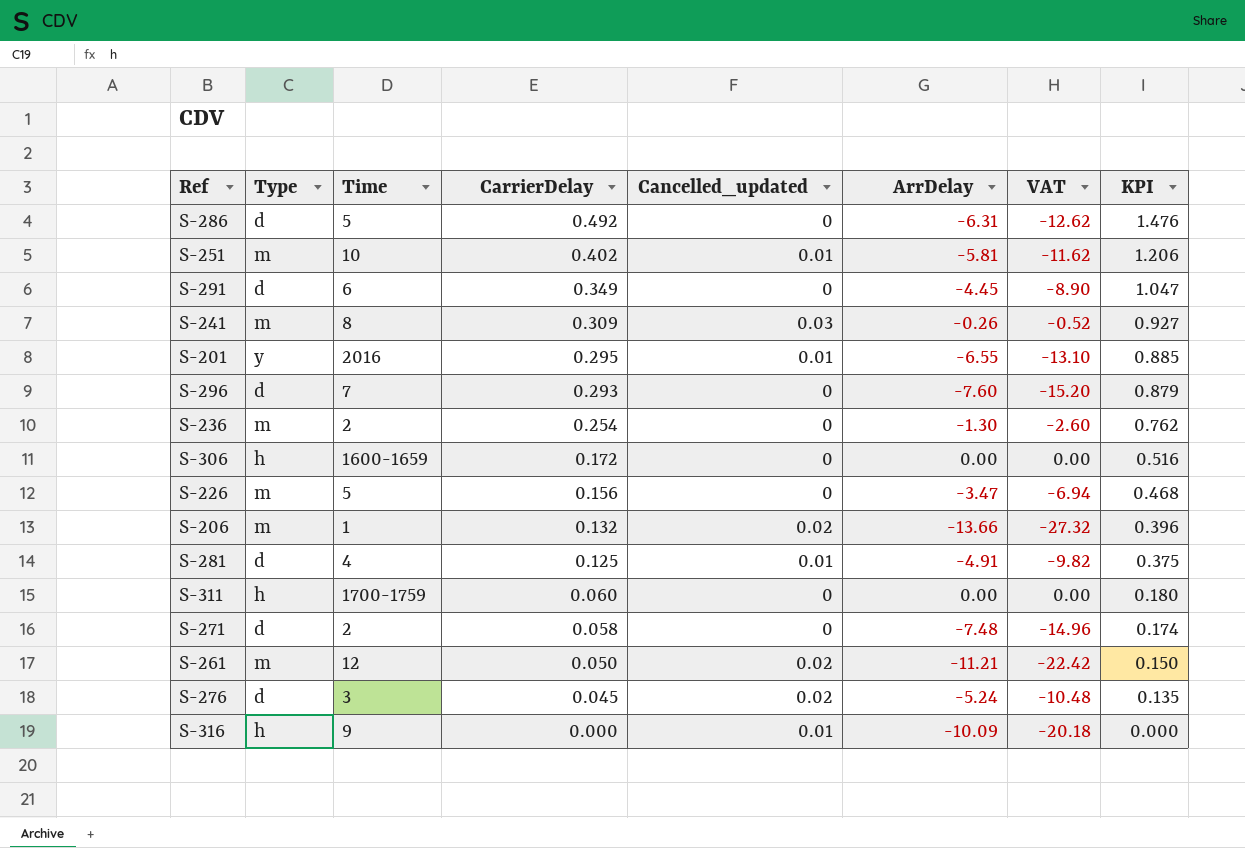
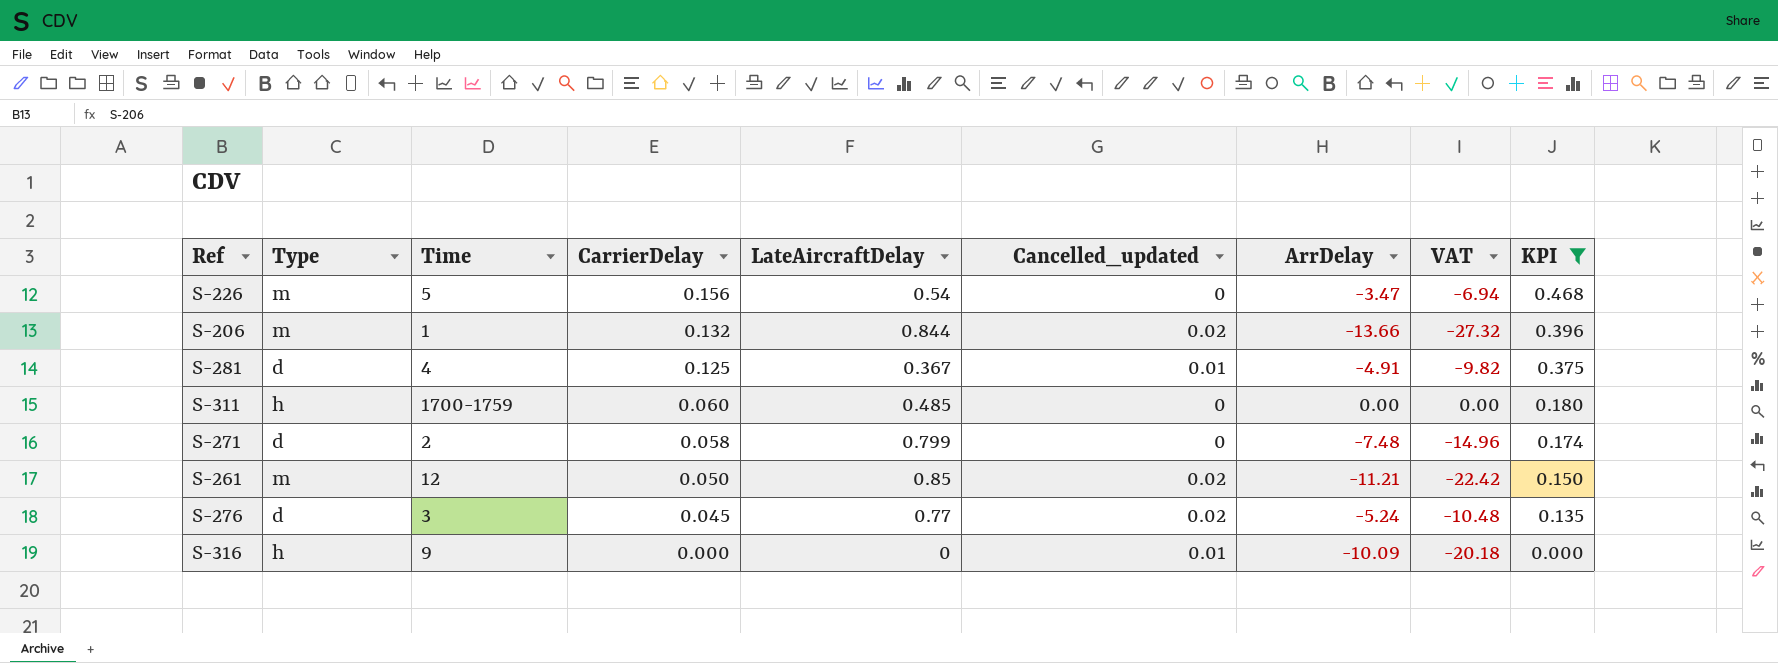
filter: none -> KPI <= 0.468
column LateAircraftDelay | position: none -> 5

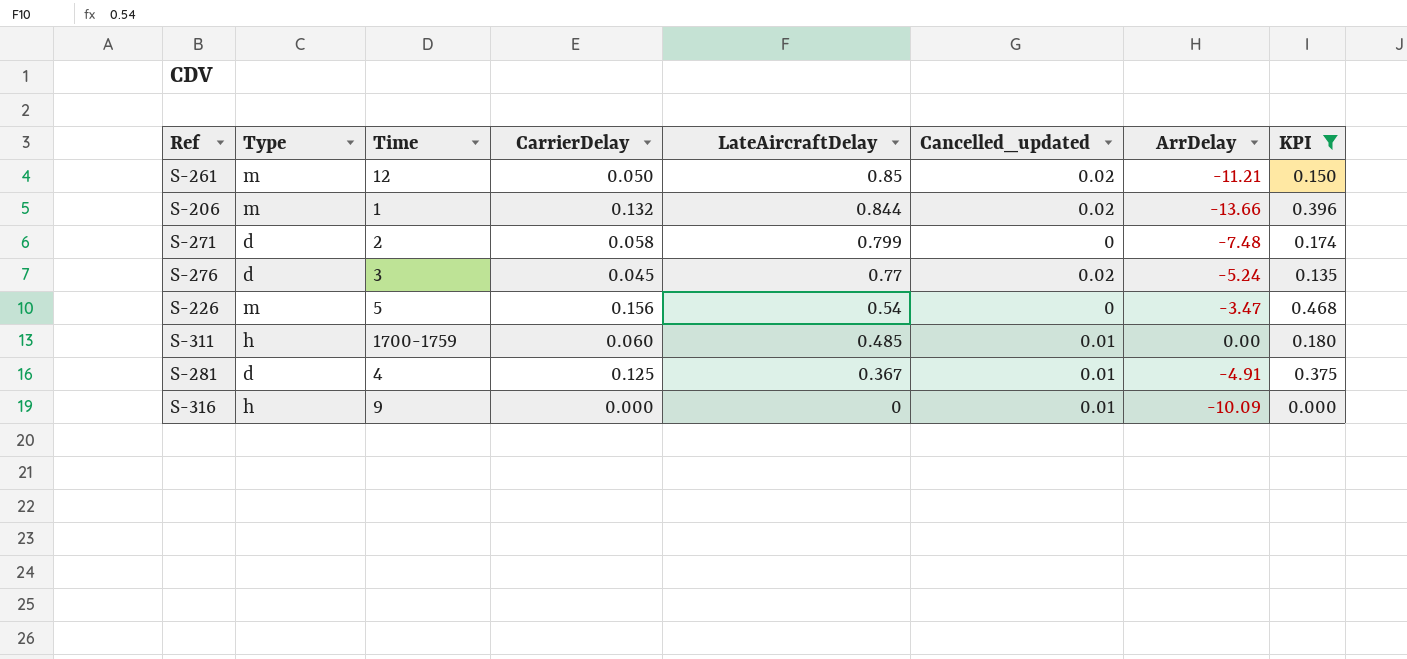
row order: CarrierDelay descending -> LateAircraftDelay descending
column VAT | formula: [ArrDelay] * 2 -> none
S-311 | Cancelled_updated: 0 -> 0.01

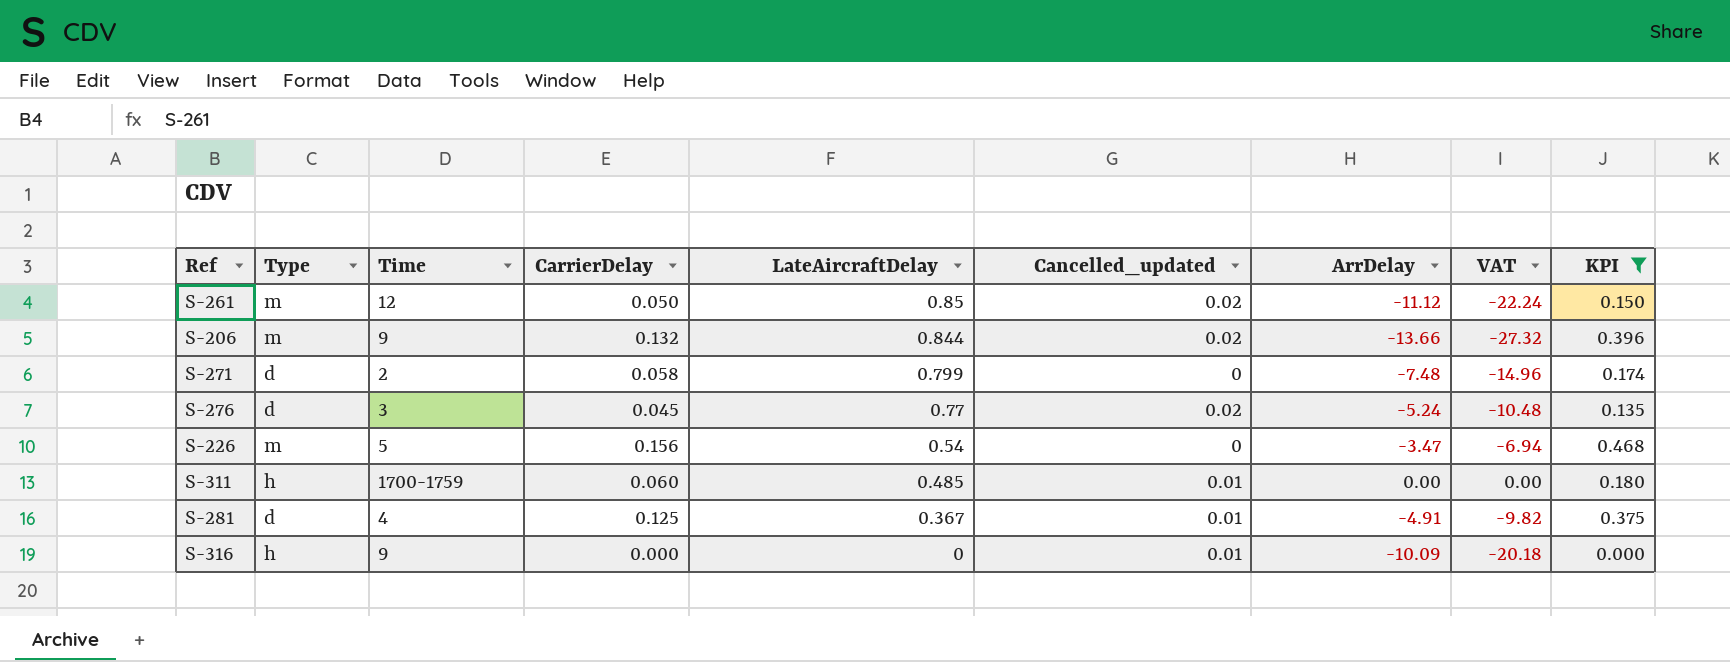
column VAT | formula: none -> [ArrDelay] * 2
S-261 | ArrDelay: -11.21 -> -11.12
S-206 | Time: 1 -> 9

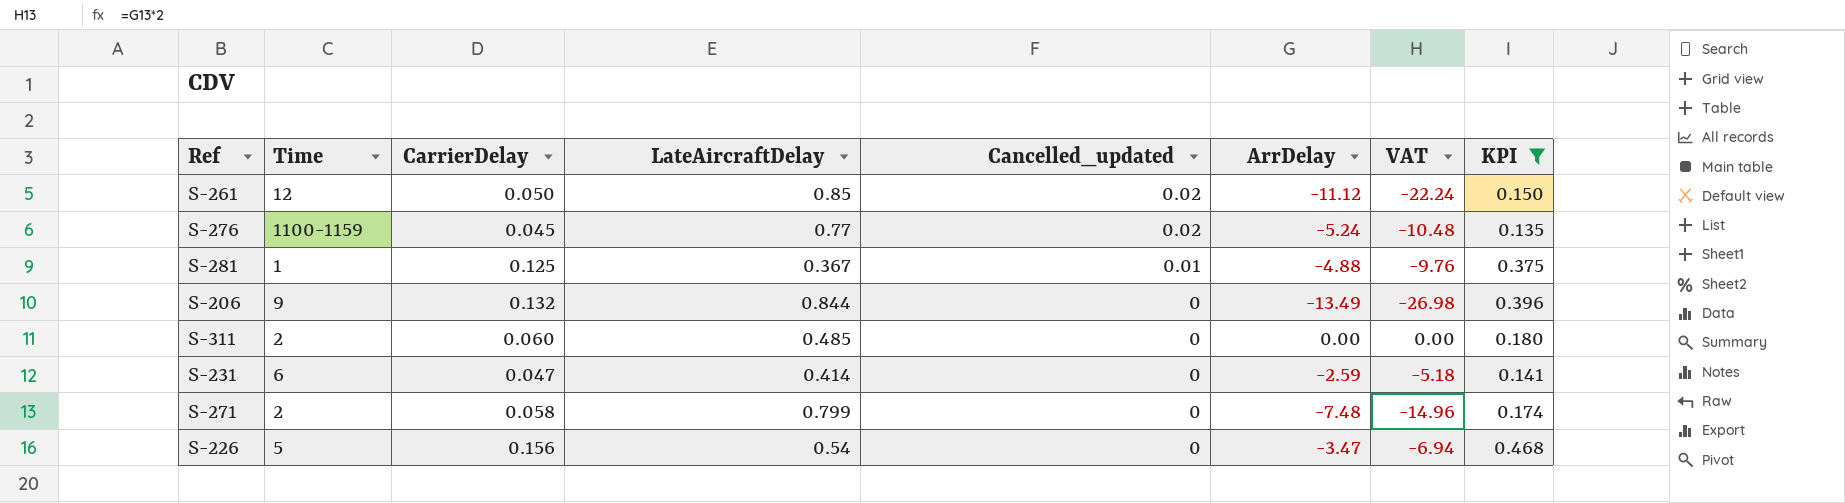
row order: LateAircraftDelay descending -> Cancelled_updated descending
column Type | position: 2 -> none
row S-316: h | 9 | 0.000 | 0 | 0.01 | -10.09 | -20.18 | 0.000 -> none
S-276 | Time: 3 -> 1100-1159
S-281 | Time: 4 -> 1
S-281 | ArrDelay: -4.91 -> -4.88
S-281 | VAT: -9.82 -> -9.76
S-206 | Cancelled_updated: 0.02 -> 0
S-206 | ArrDelay: -13.66 -> -13.49
S-206 | VAT: -27.32 -> -26.98
S-311 | Time: 1700-1759 -> 2
S-311 | Cancelled_updated: 0.01 -> 0
row S-231: none -> 6 | 0.047 | 0.414 | 0 | -2.59 | -5.18 | 0.141

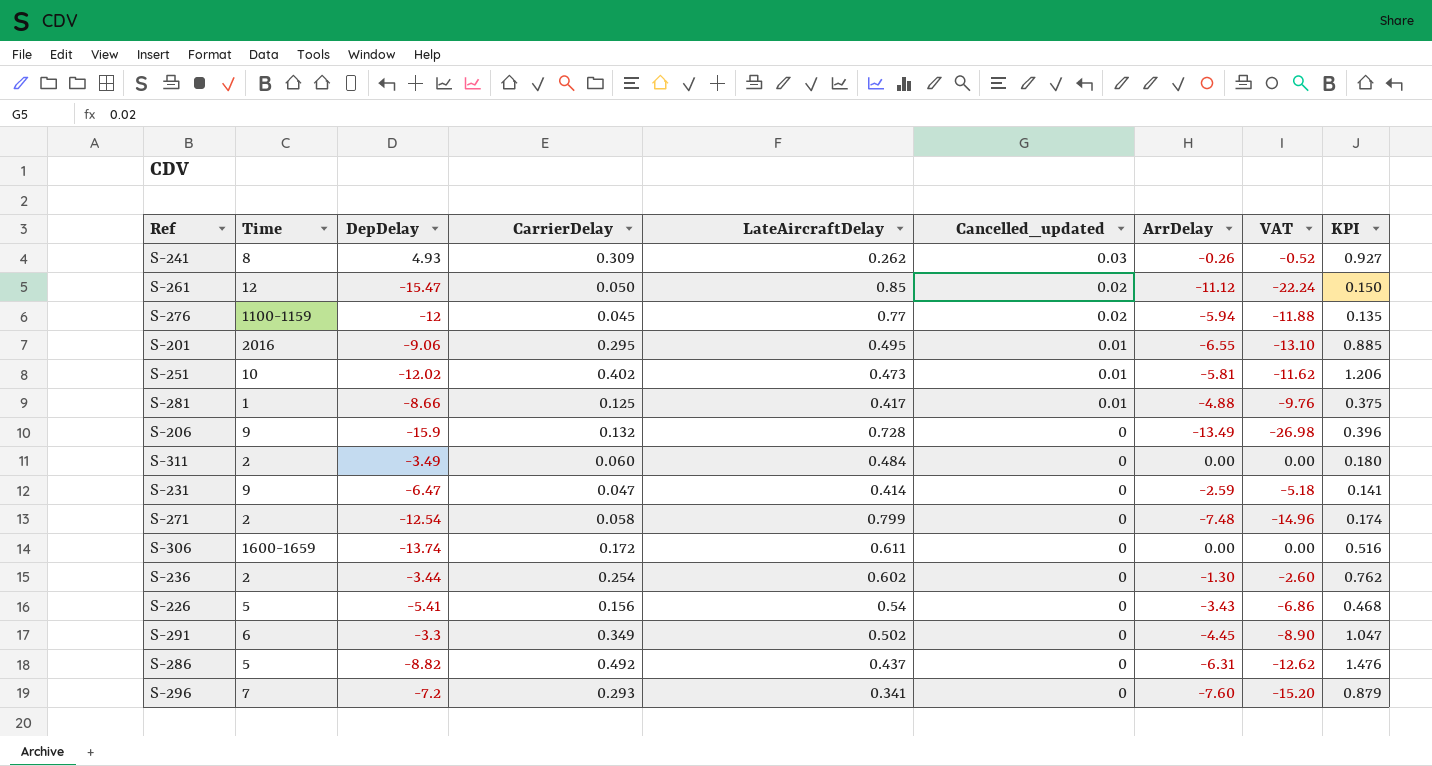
filter: KPI <= 0.468 -> none
column DepDelay | position: none -> 3
S-276 | ArrDelay: -5.24 -> -5.94
S-276 | VAT: -10.48 -> -11.88
S-281 | LateAircraftDelay: 0.367 -> 0.417
S-206 | LateAircraftDelay: 0.844 -> 0.728
S-311 | LateAircraftDelay: 0.485 -> 0.484
S-231 | Time: 6 -> 9
S-226 | ArrDelay: -3.47 -> -3.43
S-226 | VAT: -6.94 -> -6.86

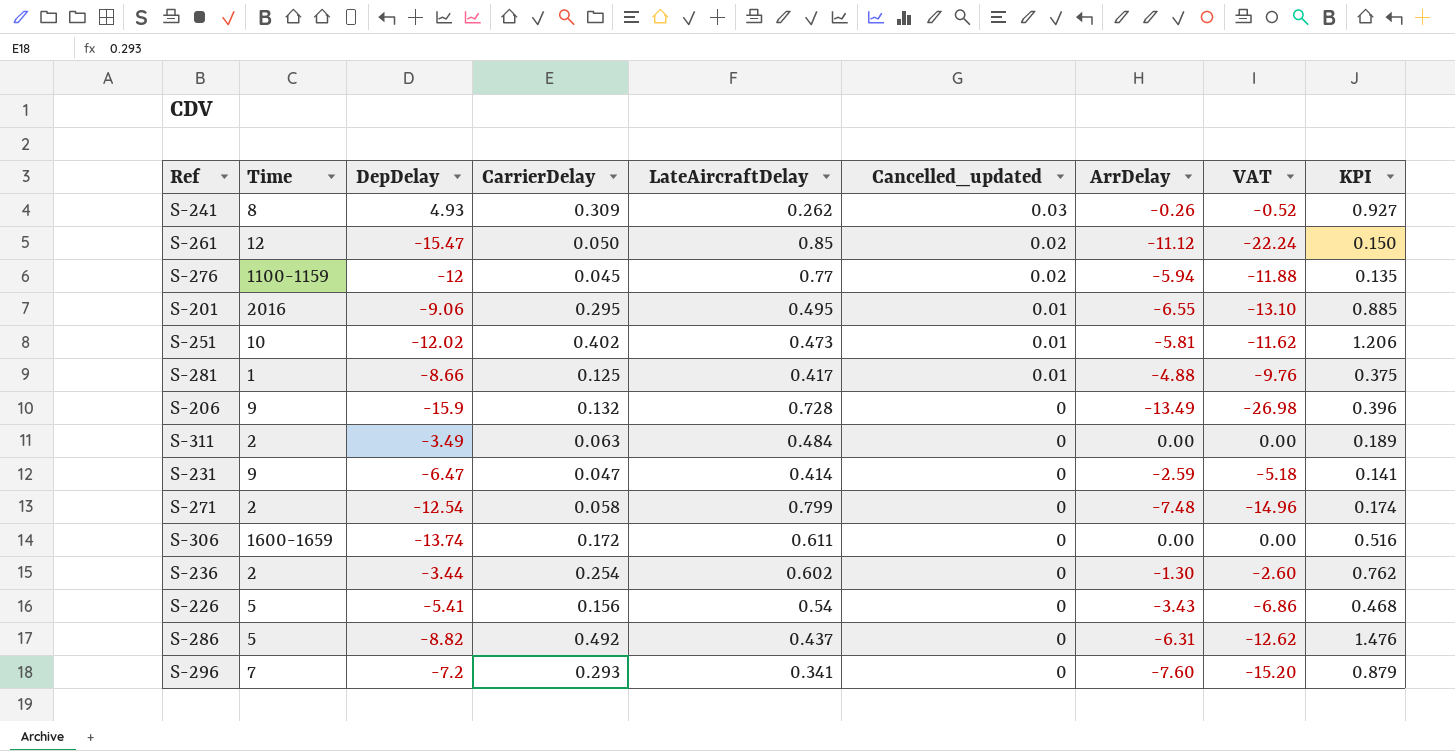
row S-291: 6 | -3.3 | 0.349 | 0.502 | 0 | -4.45 | -8.90 | 1.047 -> none
S-311 | CarrierDelay: 0.060 -> 0.063
S-311 | KPI: 0.180 -> 0.189

